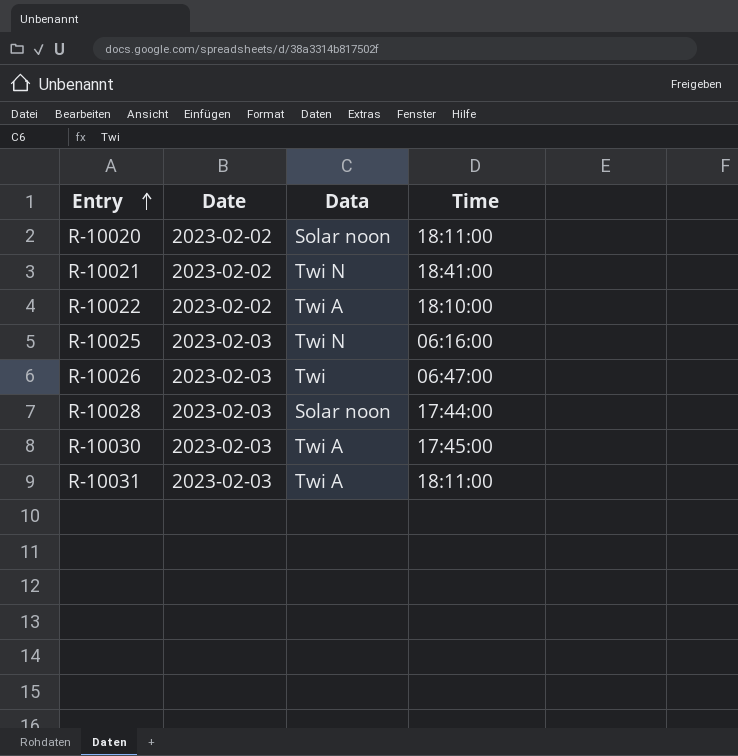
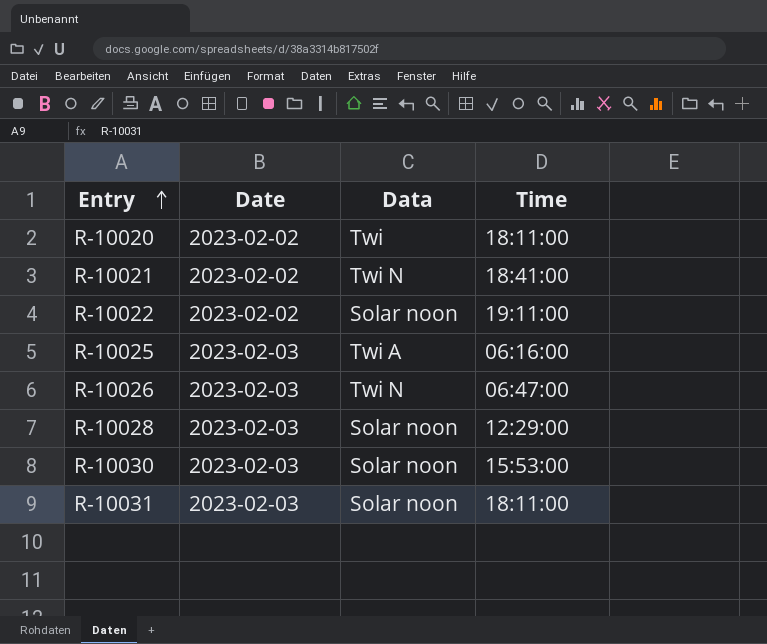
R-10020 | Data: Solar noon -> Twi
R-10022 | Data: Twi A -> Solar noon
R-10022 | Time: 18:10:00 -> 19:11:00
R-10025 | Data: Twi N -> Twi A
R-10026 | Data: Twi -> Twi N
R-10028 | Time: 17:44:00 -> 12:29:00
R-10030 | Data: Twi A -> Solar noon
R-10030 | Time: 17:45:00 -> 15:53:00
R-10031 | Data: Twi A -> Solar noon

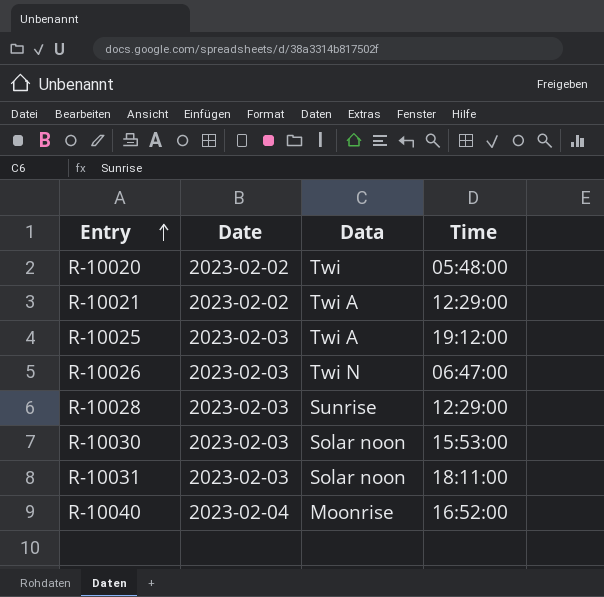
row R-10022: 2023-02-02 | Solar noon | 19:11:00 -> none
R-10020 | Time: 18:11:00 -> 05:48:00
R-10021 | Data: Twi N -> Twi A
R-10021 | Time: 18:41:00 -> 12:29:00
R-10025 | Time: 06:16:00 -> 19:12:00
R-10028 | Data: Solar noon -> Sunrise
row R-10040: none -> 2023-02-04 | Moonrise | 16:52:00

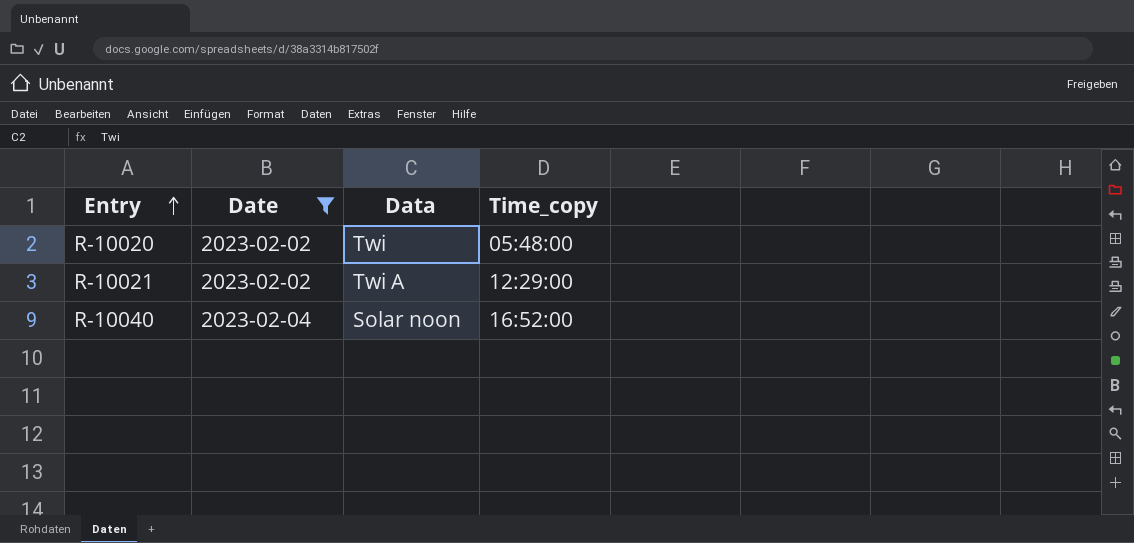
filter: none -> Date != 2023-02-03
column name: Time -> Time_copy
R-10040 | Data: Moonrise -> Solar noon

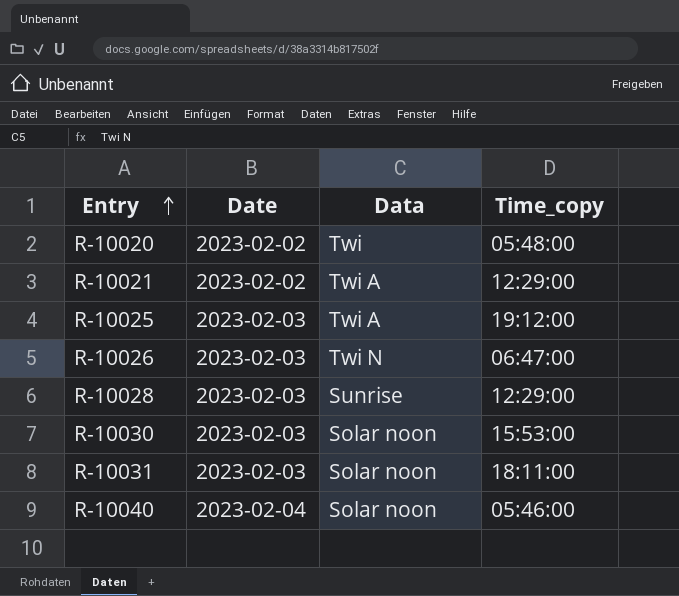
filter: Date != 2023-02-03 -> none
R-10040 | Time_copy: 16:52:00 -> 05:46:00

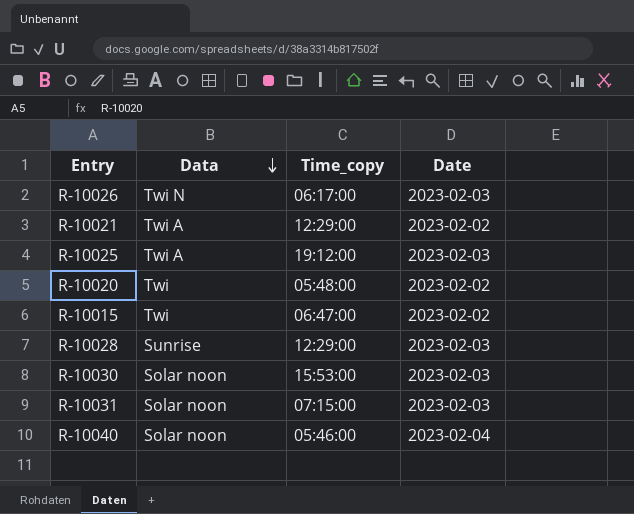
row order: Entry ascending -> Data descending
column Date | position: 2 -> 4
R-10026 | Time_copy: 06:47:00 -> 06:17:00
row R-10015: none -> Twi | 06:47:00 | 2023-02-02
R-10031 | Time_copy: 18:11:00 -> 07:15:00

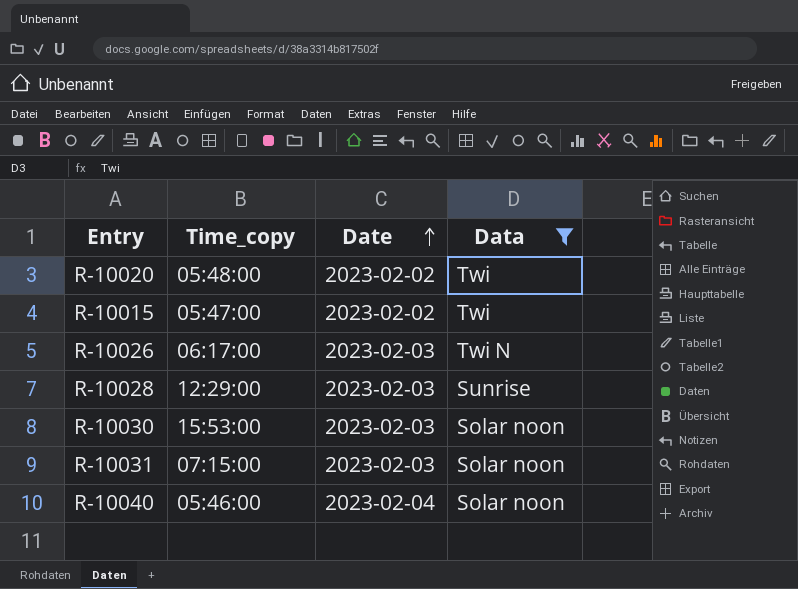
filter: none -> Data != Twi A
row order: Data descending -> Date ascending
column Data | position: 2 -> 4
R-10015 | Time_copy: 06:47:00 -> 05:47:00

